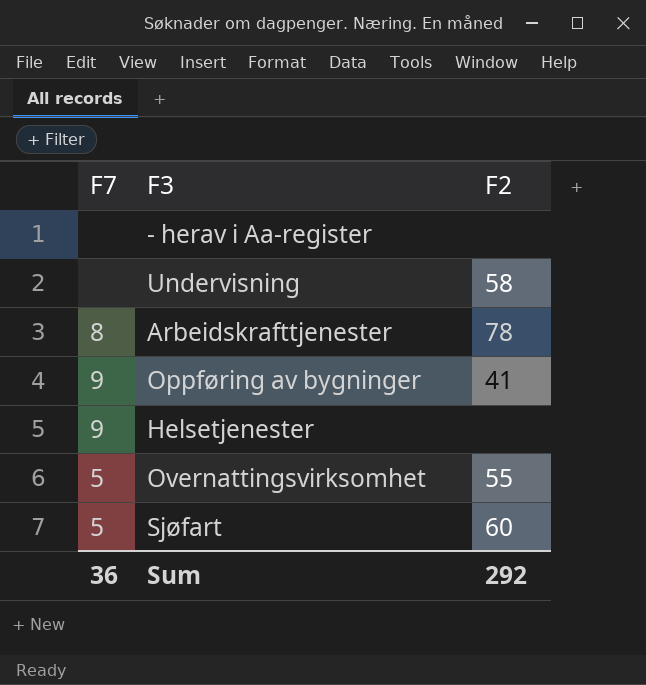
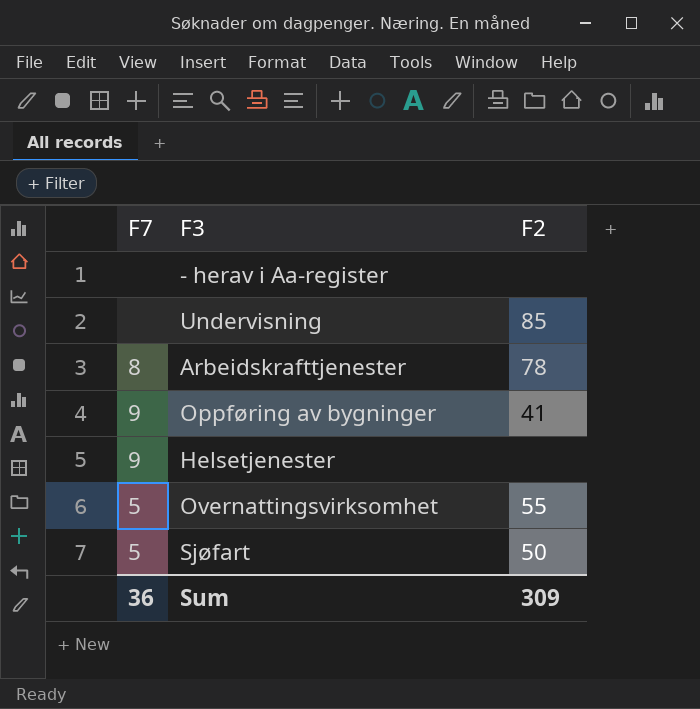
Undervisning | F2: 58 -> 85
Sjøfart | F2: 60 -> 50
Sum | F2: 292 -> 309

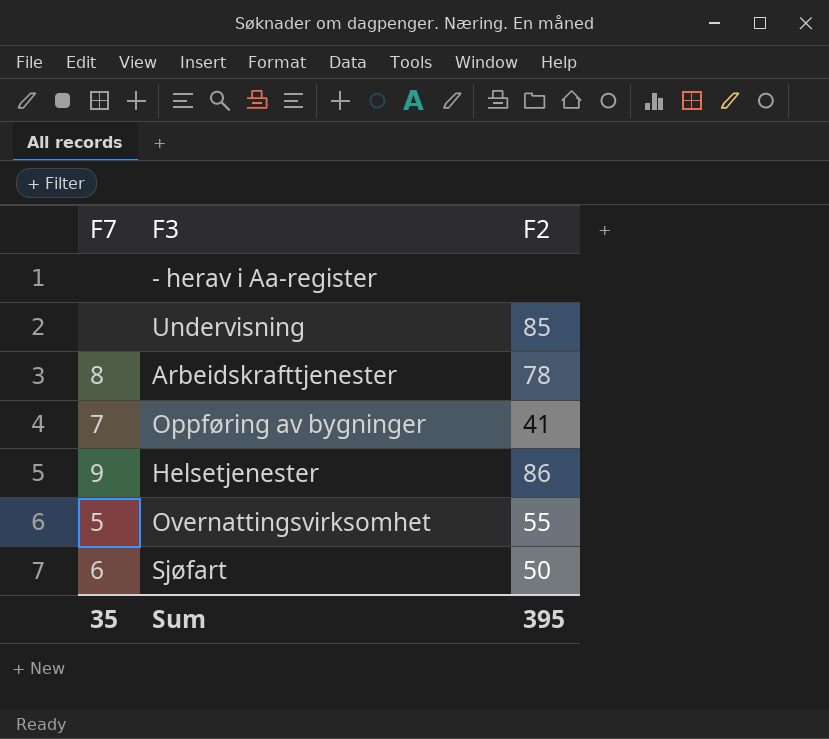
Oppføring av bygninger | F7: 9 -> 7
Helsetjenester | F2: none -> 86
Sjøfart | F7: 5 -> 6
Sum | F7: 36 -> 35
Sum | F2: 309 -> 395

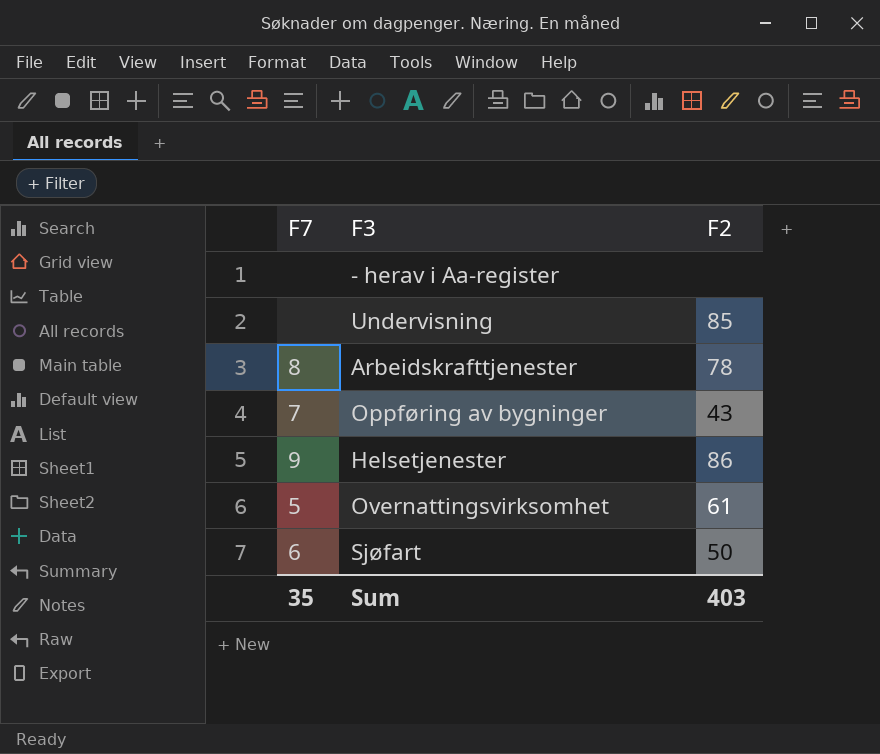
Oppføring av bygninger | F2: 41 -> 43
Overnattingsvirksomhet | F2: 55 -> 61
Sum | F2: 395 -> 403

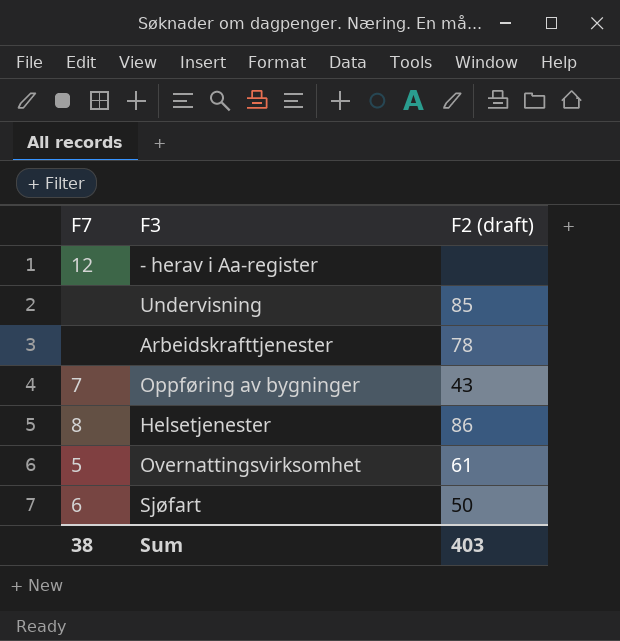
column name: F2 -> F2 (draft)
- herav i Aa-register | F7: none -> 12
Arbeidskrafttjenester | F7: 8 -> none
Helsetjenester | F7: 9 -> 8
Sum | F7: 35 -> 38

